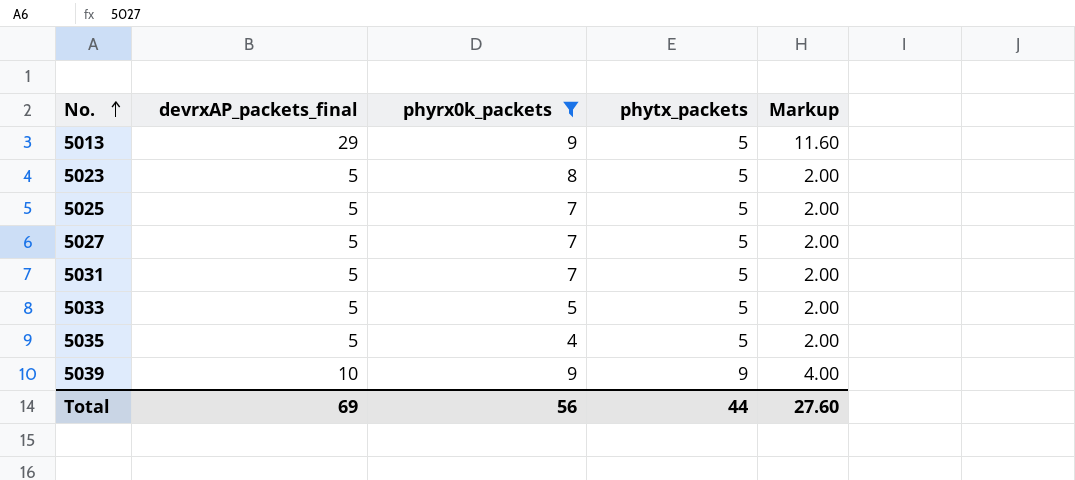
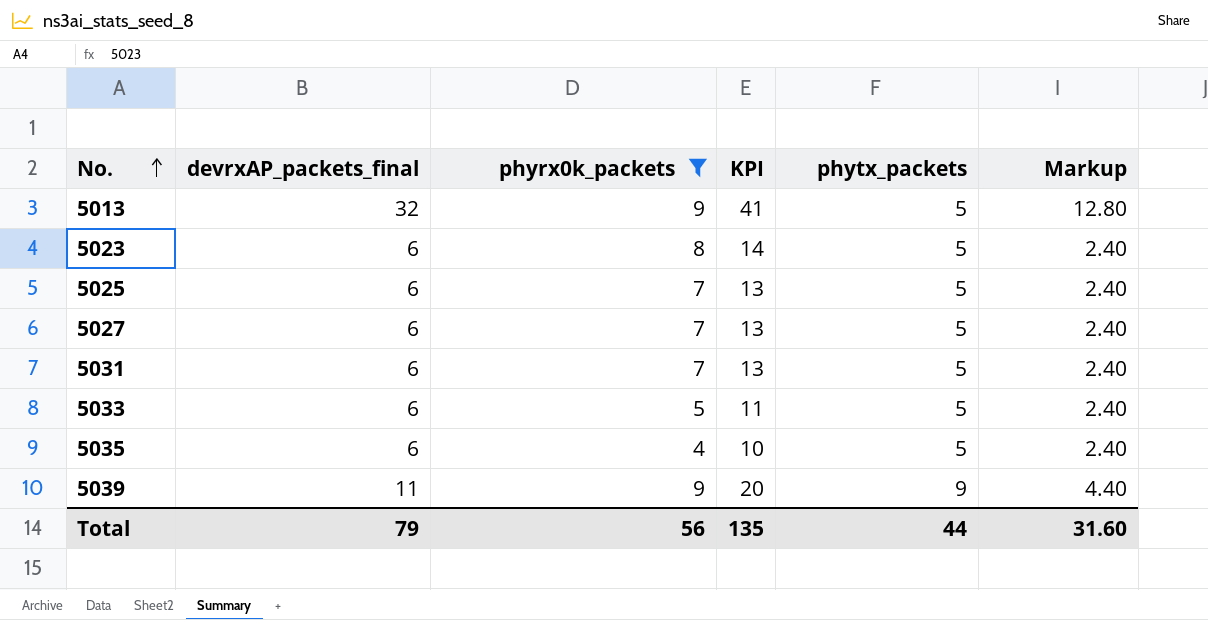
column KPI | formula: none -> [devrxAP_packets_final] + [phyrx0k_packets]
5013 | devrxAP_packets_final: 29 -> 32
5013 | Markup: 11.60 -> 12.80
5023 | devrxAP_packets_final: 5 -> 6
5023 | Markup: 2.00 -> 2.40
5025 | devrxAP_packets_final: 5 -> 6
5025 | Markup: 2.00 -> 2.40
5027 | devrxAP_packets_final: 5 -> 6
5027 | Markup: 2.00 -> 2.40
5031 | devrxAP_packets_final: 5 -> 6
5031 | Markup: 2.00 -> 2.40
5033 | devrxAP_packets_final: 5 -> 6
5033 | Markup: 2.00 -> 2.40
5035 | devrxAP_packets_final: 5 -> 6
5035 | Markup: 2.00 -> 2.40
5039 | devrxAP_packets_final: 10 -> 11
5039 | Markup: 4.00 -> 4.40
Total | devrxAP_packets_final: 69 -> 79
Total | Markup: 27.60 -> 31.60

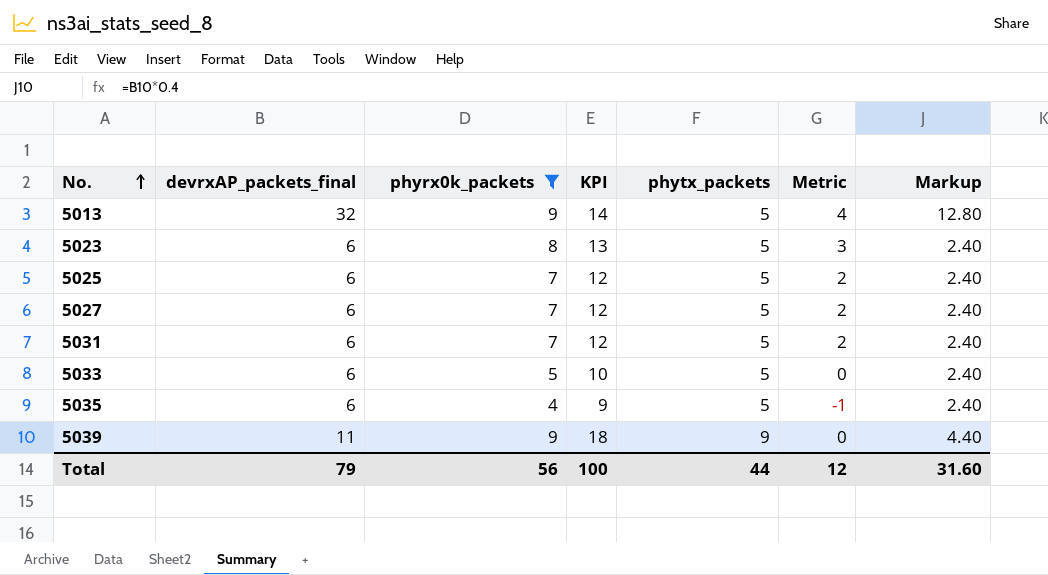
column KPI | formula: [devrxAP_packets_final] + [phyrx0k_packets] -> [phyrx0k_packets] + [phytx_packets]
column Metric | formula: none -> [phyrx0k_packets] - [phytx_packets]
Total | KPI: 135 -> 100

